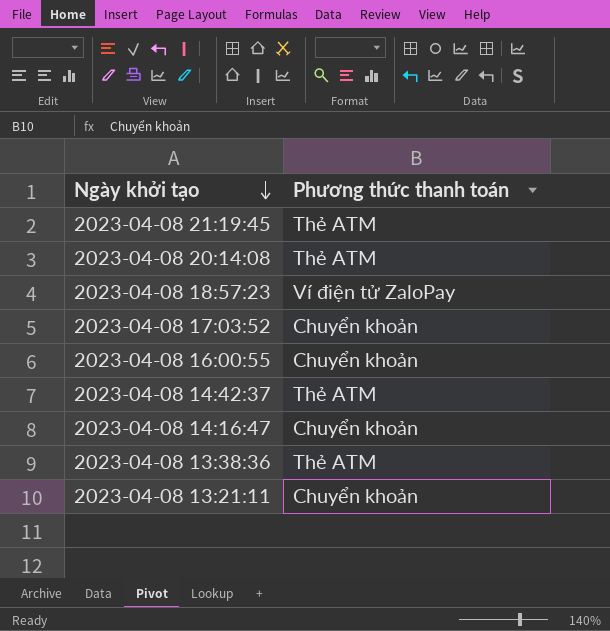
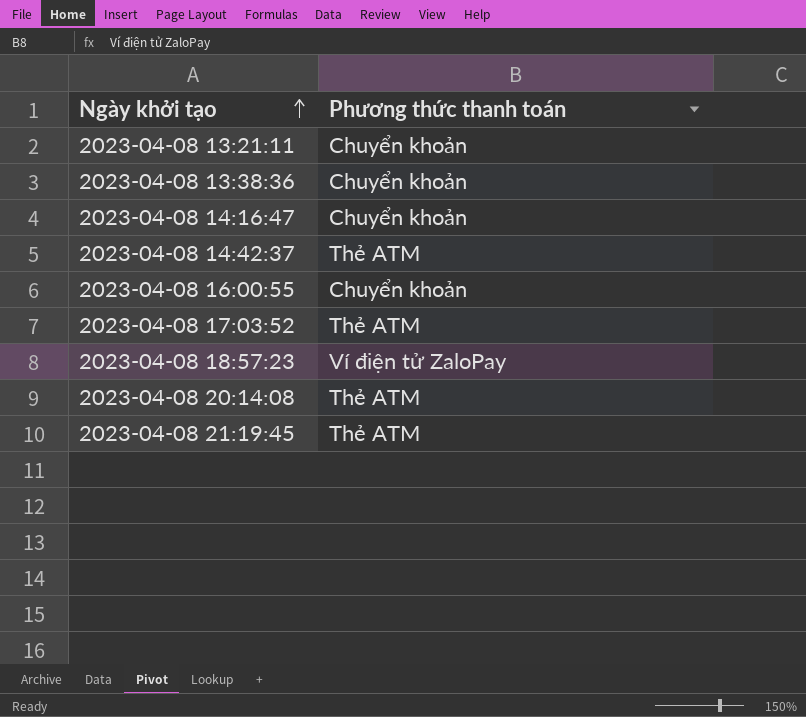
row order: Ngày khởi tạo descending -> Ngày khởi tạo ascending
2023-04-08 13:38:36 | Phương thức thanh toán: Thẻ ATM -> Chuyển khoản
2023-04-08 17:03:52 | Phương thức thanh toán: Chuyển khoản -> Thẻ ATM

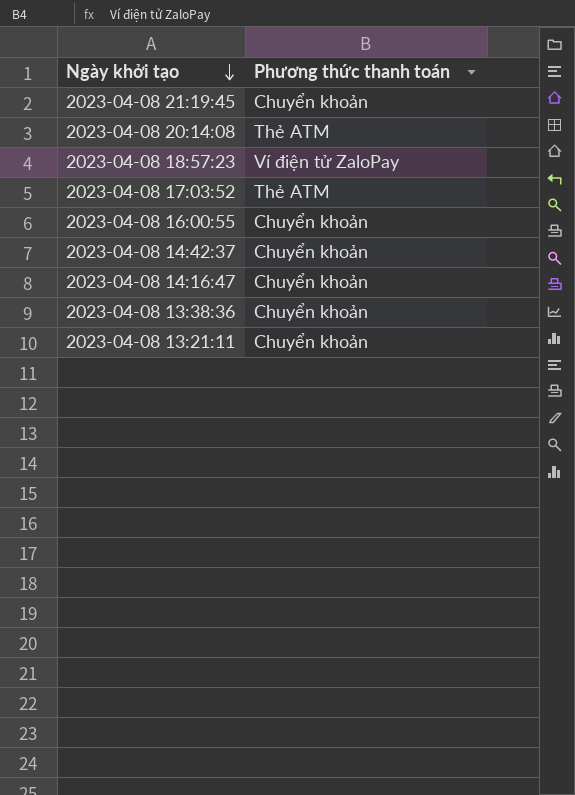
row order: Ngày khởi tạo ascending -> Ngày khởi tạo descending
2023-04-08 21:19:45 | Phương thức thanh toán: Thẻ ATM -> Chuyển khoản
2023-04-08 14:42:37 | Phương thức thanh toán: Thẻ ATM -> Chuyển khoản

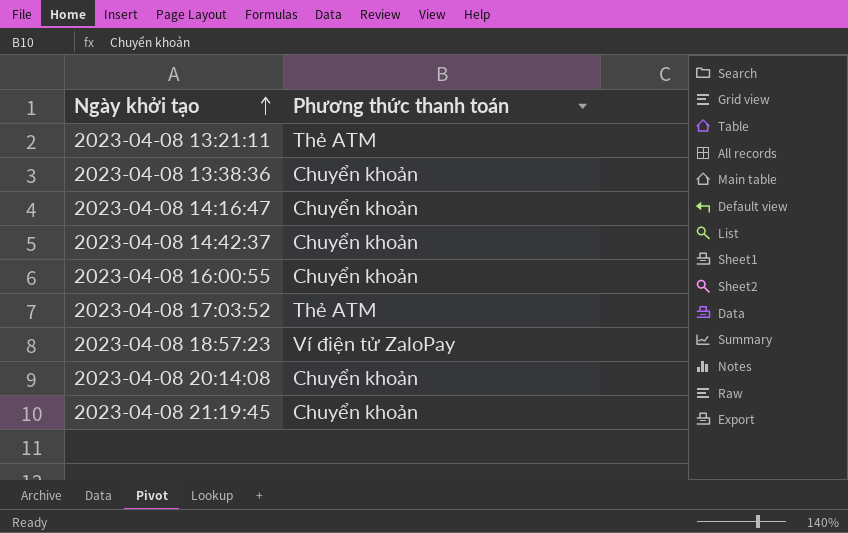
row order: Ngày khởi tạo descending -> Ngày khởi tạo ascending
2023-04-08 13:21:11 | Phương thức thanh toán: Chuyển khoản -> Thẻ ATM
2023-04-08 20:14:08 | Phương thức thanh toán: Thẻ ATM -> Chuyển khoản

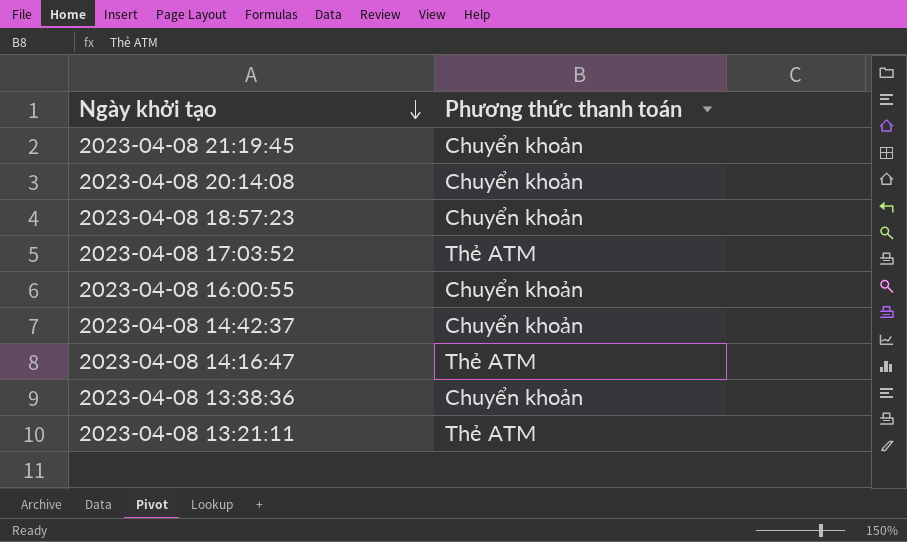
row order: Ngày khởi tạo ascending -> Ngày khởi tạo descending
2023-04-08 18:57:23 | Phương thức thanh toán: Ví điện tử ZaloPay -> Chuyển khoản
2023-04-08 14:16:47 | Phương thức thanh toán: Chuyển khoản -> Thẻ ATM

